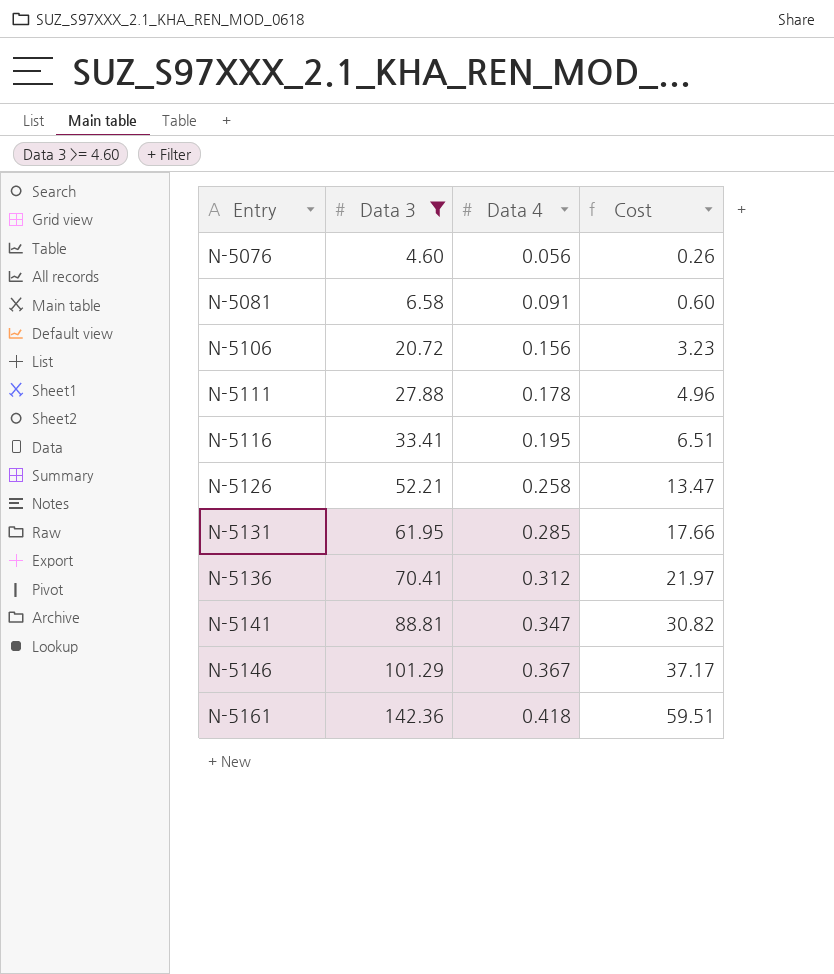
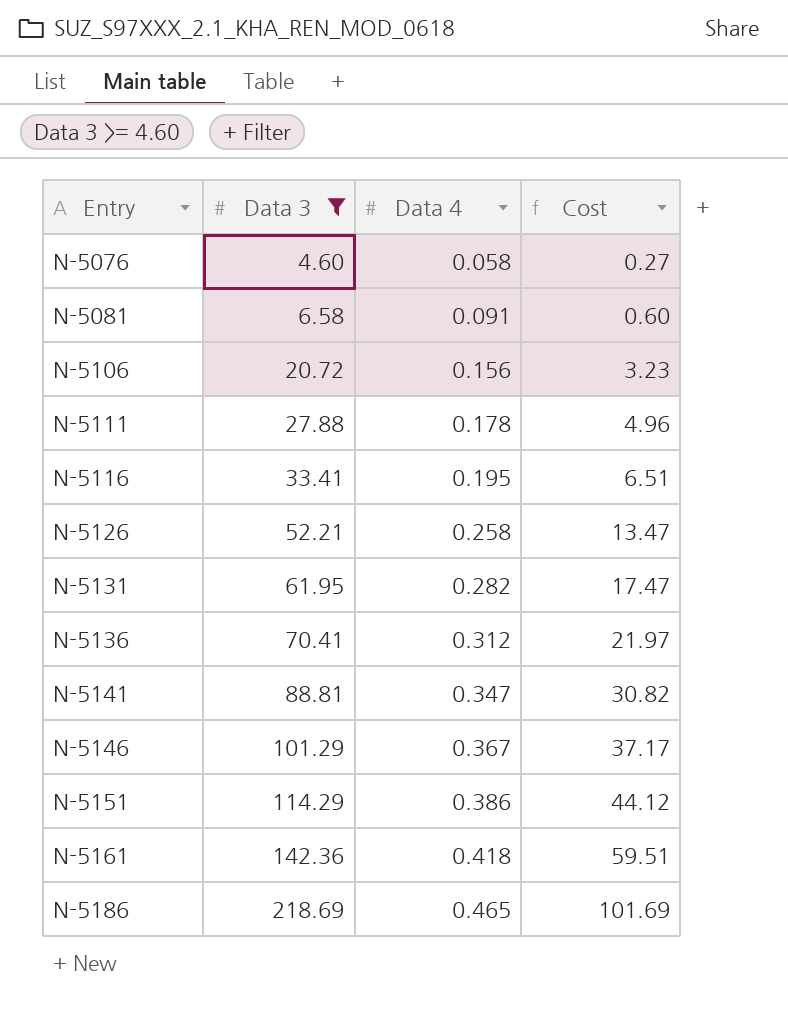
N-5076 | Data 4: 0.056 -> 0.058
N-5076 | Cost: 0.26 -> 0.27
N-5131 | Data 4: 0.285 -> 0.282
N-5131 | Cost: 17.66 -> 17.47
row N-5151: none -> 114.29 | 0.386 | 44.12
row N-5186: none -> 218.69 | 0.465 | 101.69

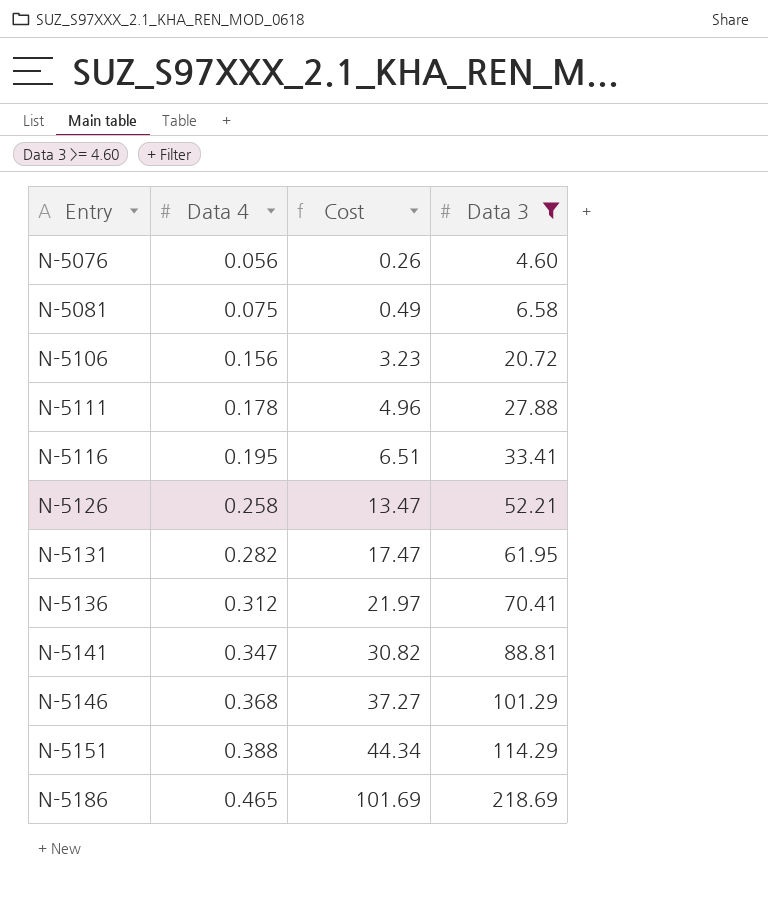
column Data 3 | position: 2 -> 4
row N-5161: 142.36 | 0.418 | 59.51 -> none
N-5076 | Data 4: 0.058 -> 0.056
N-5076 | Cost: 0.27 -> 0.26
N-5081 | Data 4: 0.091 -> 0.075
N-5081 | Cost: 0.60 -> 0.49
N-5146 | Data 4: 0.367 -> 0.368
N-5146 | Cost: 37.17 -> 37.27
N-5151 | Data 4: 0.386 -> 0.388
N-5151 | Cost: 44.12 -> 44.34

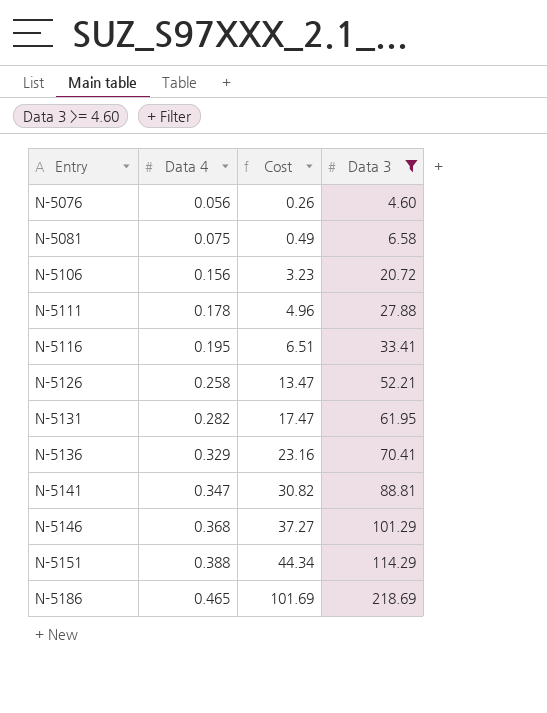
N-5136 | Data 4: 0.312 -> 0.329
N-5136 | Cost: 21.97 -> 23.16

